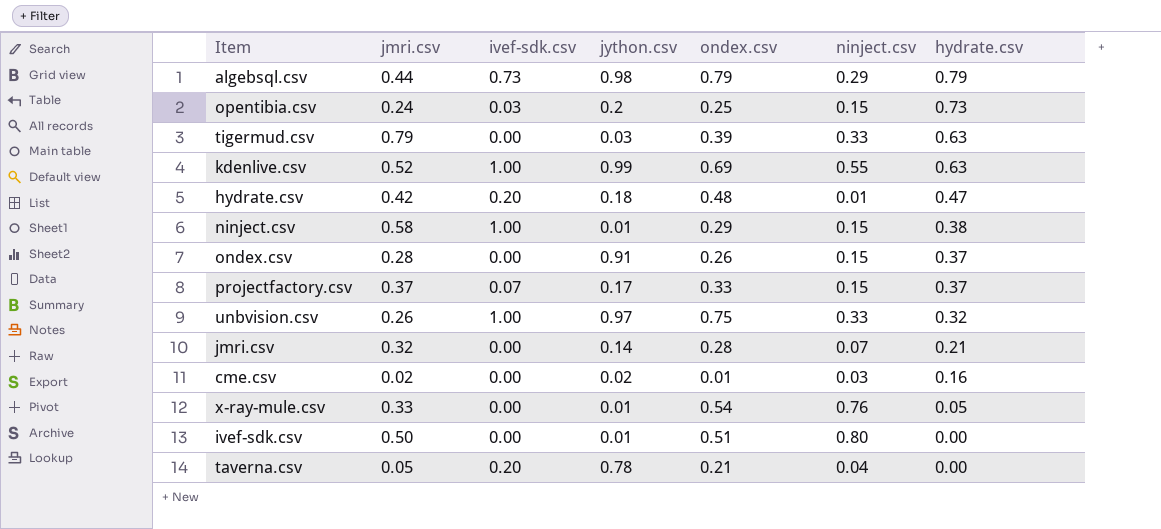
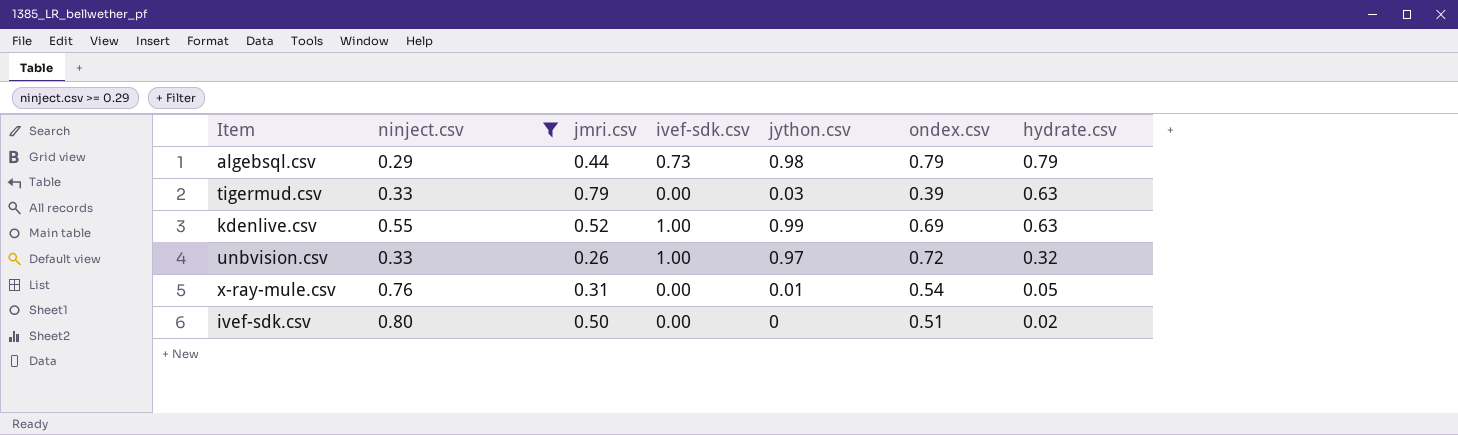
filter: none -> ninject.csv >= 0.29
column ninject.csv | position: 6 -> 2
unbvision.csv | ondex.csv: 0.75 -> 0.72
x-ray-mule.csv | jmri.csv: 0.33 -> 0.31
ivef-sdk.csv | jython.csv: 0.01 -> 0
ivef-sdk.csv | hydrate.csv: 0.00 -> 0.02

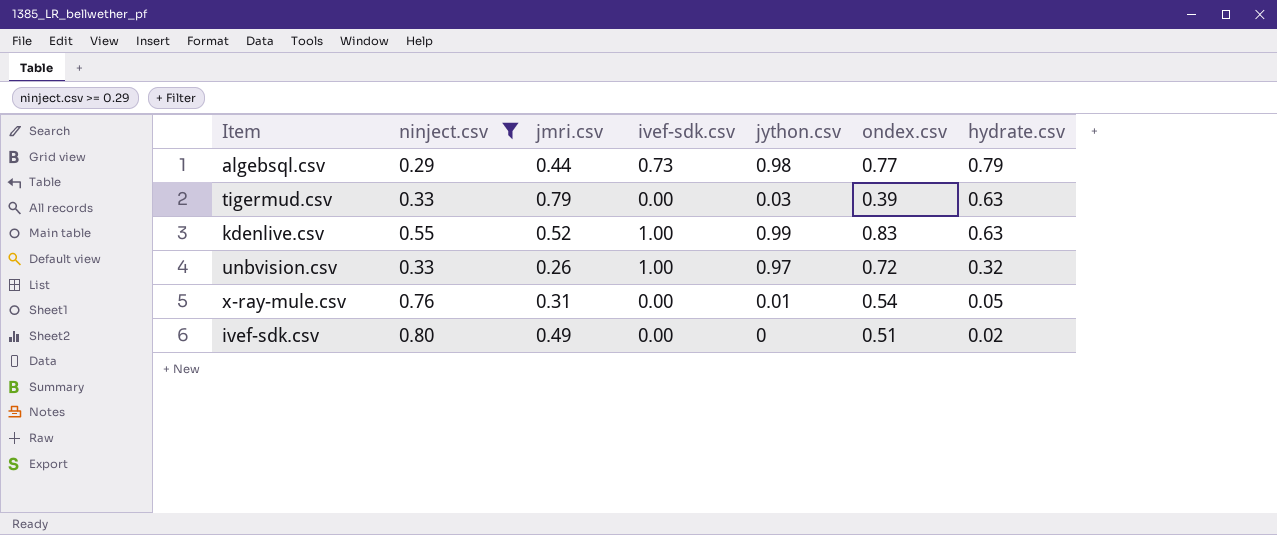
algebsql.csv | ondex.csv: 0.79 -> 0.77
kdenlive.csv | ondex.csv: 0.69 -> 0.83
ivef-sdk.csv | jmri.csv: 0.50 -> 0.49

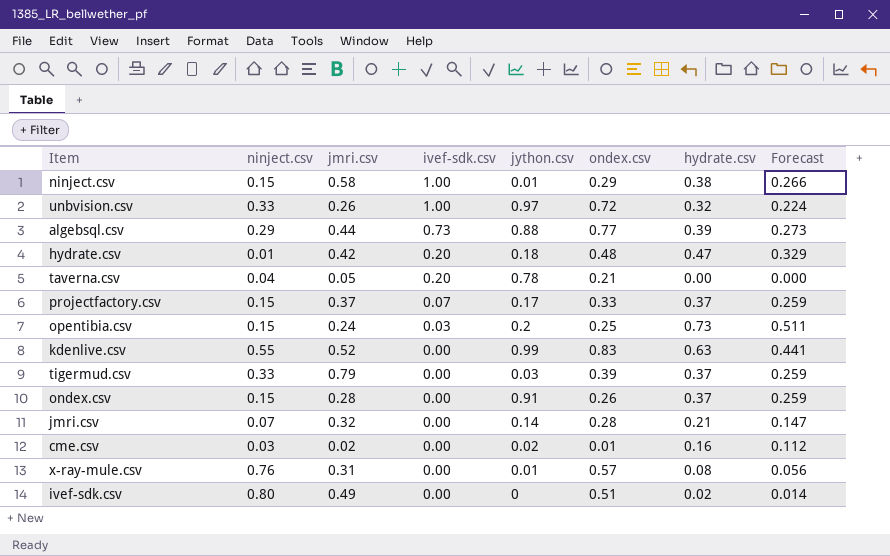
filter: ninject.csv >= 0.29 -> none
row order: hydrate.csv descending -> ivef-sdk.csv descending
column Forecast | formula: none -> [hydrate.csv] * 0.7
algebsql.csv | jython.csv: 0.98 -> 0.88
algebsql.csv | hydrate.csv: 0.79 -> 0.39
kdenlive.csv | ivef-sdk.csv: 1.00 -> 0.00
tigermud.csv | hydrate.csv: 0.63 -> 0.37
x-ray-mule.csv | ondex.csv: 0.54 -> 0.57
x-ray-mule.csv | hydrate.csv: 0.05 -> 0.08

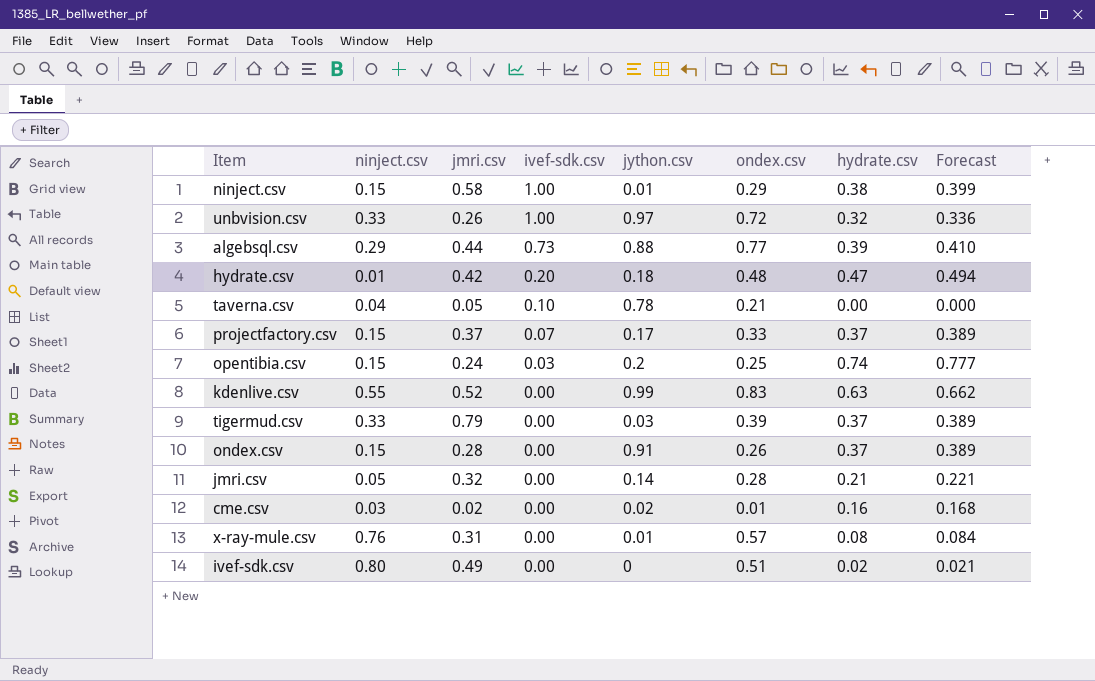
column Forecast | formula: [hydrate.csv] * 0.7 -> [hydrate.csv] * 1.05
taverna.csv | ivef-sdk.csv: 0.20 -> 0.10
opentibia.csv | hydrate.csv: 0.73 -> 0.74
jmri.csv | ninject.csv: 0.07 -> 0.05

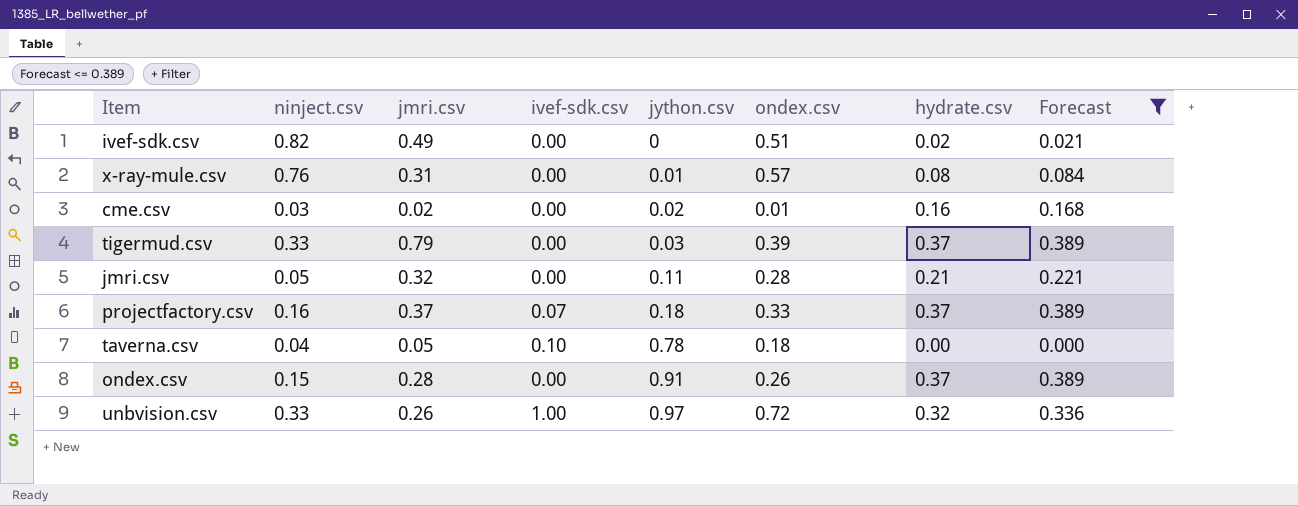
filter: none -> Forecast <= 0.389
row order: ivef-sdk.csv descending -> jython.csv ascending
ivef-sdk.csv | ninject.csv: 0.80 -> 0.82
jmri.csv | jython.csv: 0.14 -> 0.11
projectfactory.csv | ninject.csv: 0.15 -> 0.16
projectfactory.csv | jython.csv: 0.17 -> 0.18
taverna.csv | ondex.csv: 0.21 -> 0.18

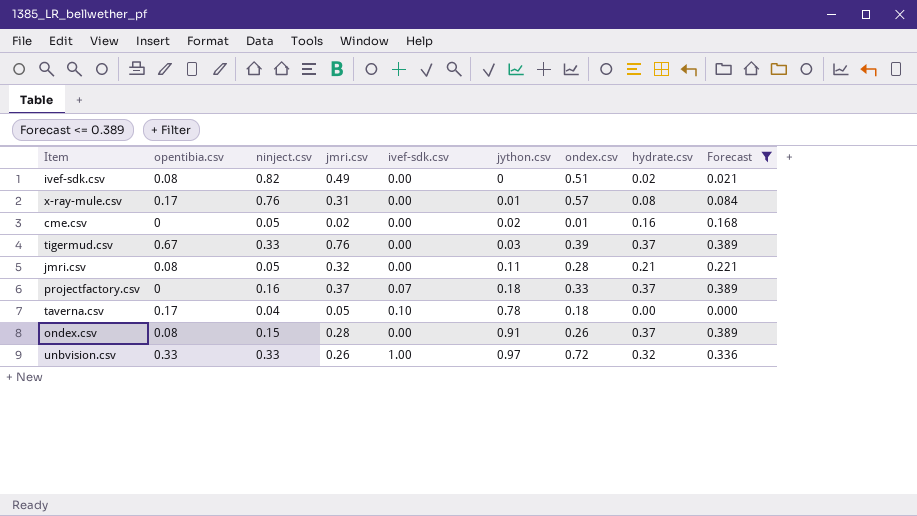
column opentibia.csv | position: none -> 2
cme.csv | ninject.csv: 0.03 -> 0.05
tigermud.csv | jmri.csv: 0.79 -> 0.76

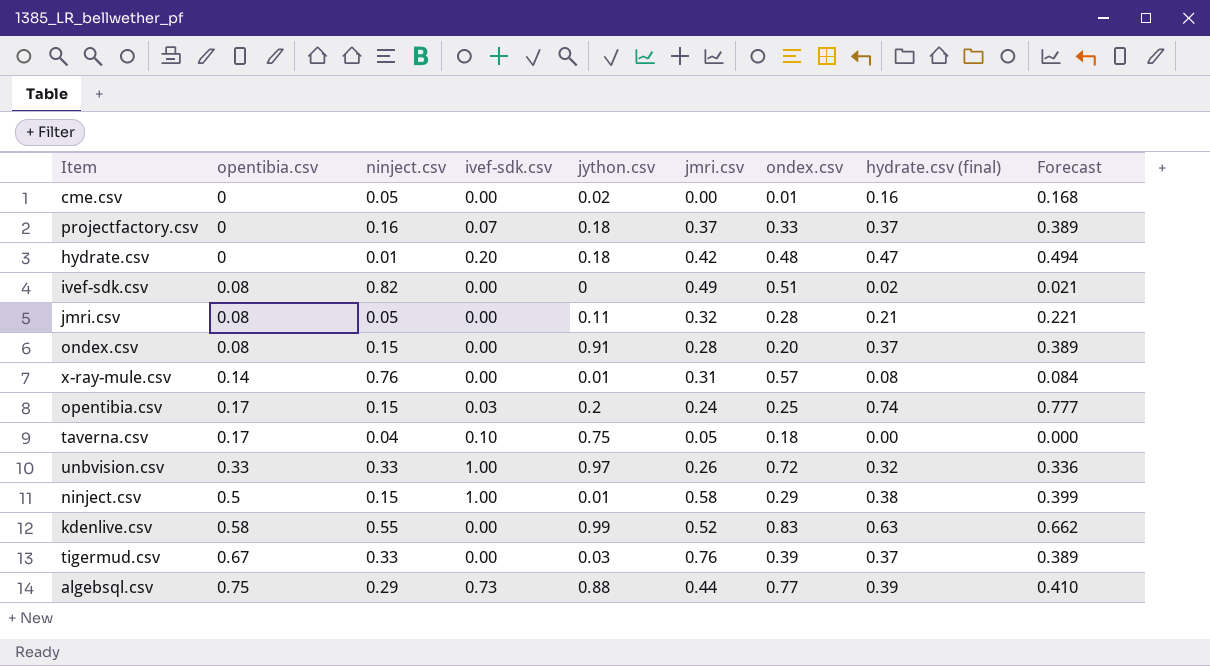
filter: Forecast <= 0.389 -> none
row order: jython.csv ascending -> opentibia.csv ascending
column jmri.csv | position: 4 -> 6
column name: hydrate.csv -> hydrate.csv (final)
cme.csv | jmri.csv: 0.02 -> 0.00
ondex.csv | ondex.csv: 0.26 -> 0.20
x-ray-mule.csv | opentibia.csv: 0.17 -> 0.14
taverna.csv | jython.csv: 0.78 -> 0.75

